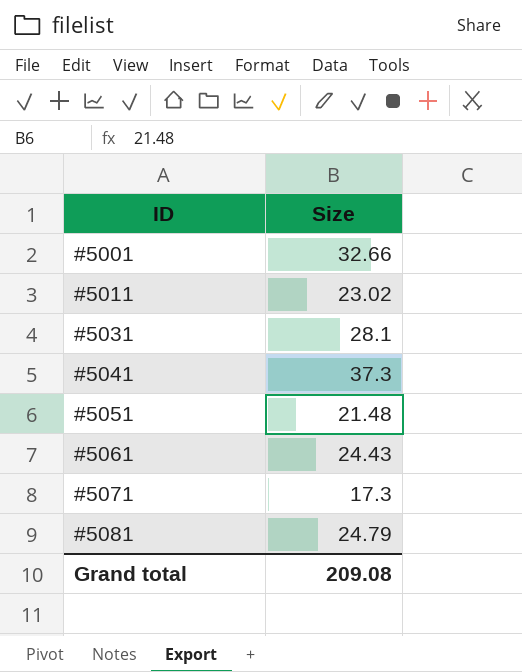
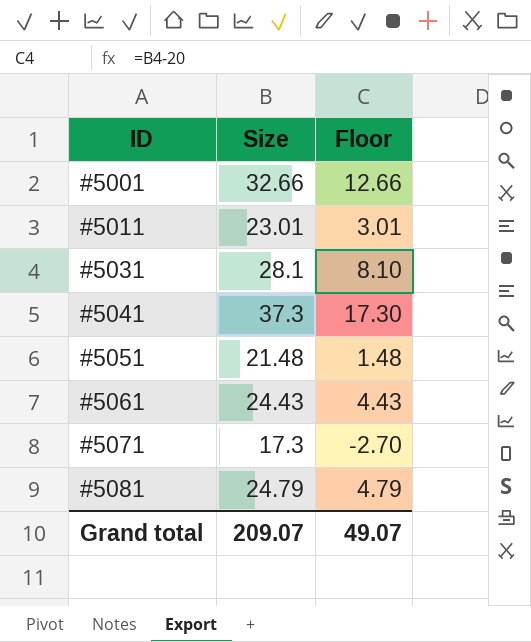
column Floor | formula: none -> [Size] - 20
#5011 | Size: 23.02 -> 23.01
Grand total | Size: 209.08 -> 209.07

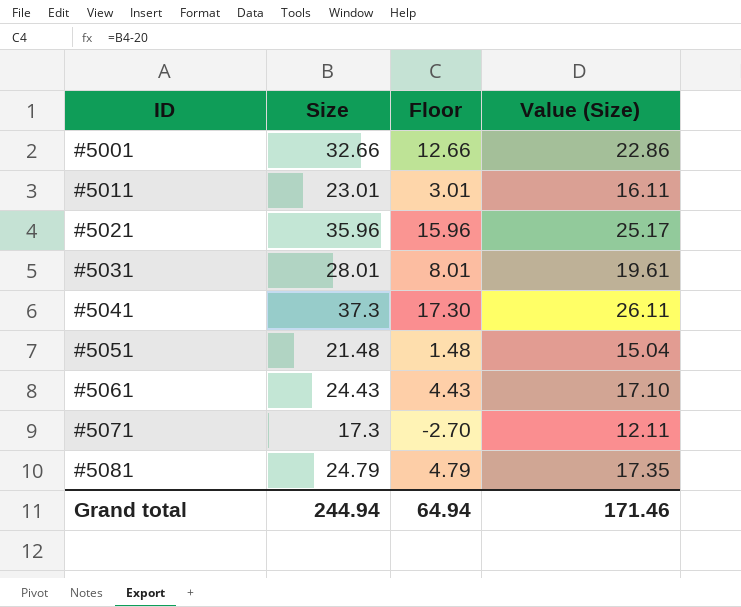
column Value (Size) | formula: none -> [Size] * 0.7
row #5021: none -> 35.96 | 15.96 | 25.17
#5031 | Size: 28.1 -> 28.01
#5031 | Floor: 8.10 -> 8.01
Grand total | Size: 209.07 -> 244.94
Grand total | Floor: 49.07 -> 64.94

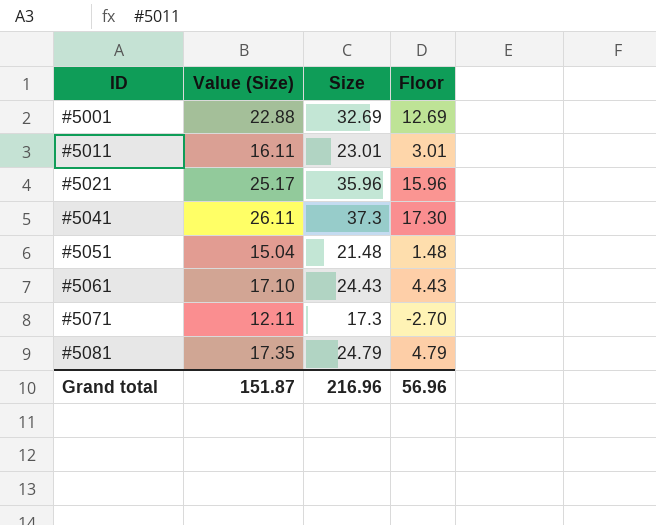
column Value (Size) | position: 4 -> 2
row #5031: 28.01 | 8.01 | 19.61 -> none
#5001 | Value (Size): 22.86 -> 22.88
#5001 | Size: 32.66 -> 32.69
#5001 | Floor: 12.66 -> 12.69
Grand total | Value (Size): 171.46 -> 151.87
Grand total | Size: 244.94 -> 216.96
Grand total | Floor: 64.94 -> 56.96

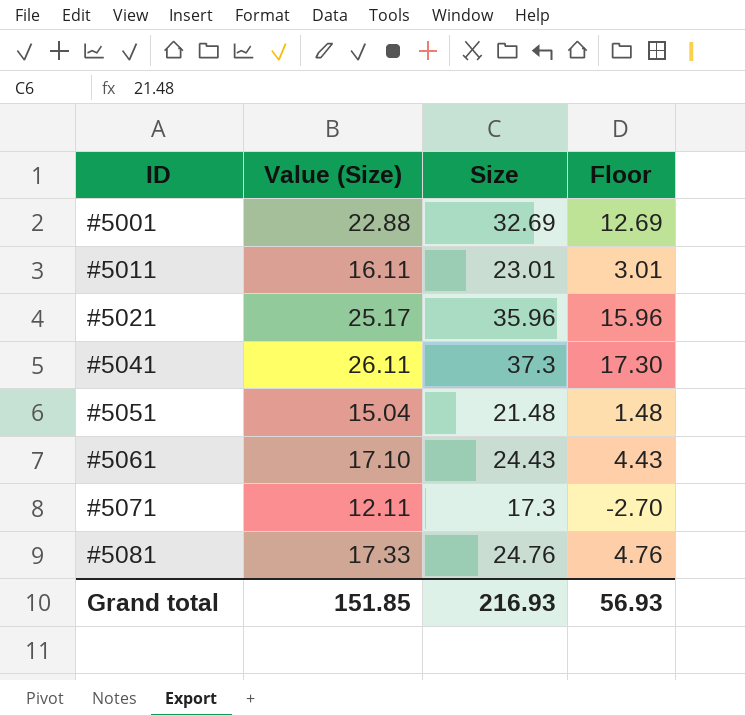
#5081 | Value (Size): 17.35 -> 17.33
#5081 | Size: 24.79 -> 24.76
#5081 | Floor: 4.79 -> 4.76
Grand total | Value (Size): 151.87 -> 151.85
Grand total | Size: 216.96 -> 216.93
Grand total | Floor: 56.96 -> 56.93

